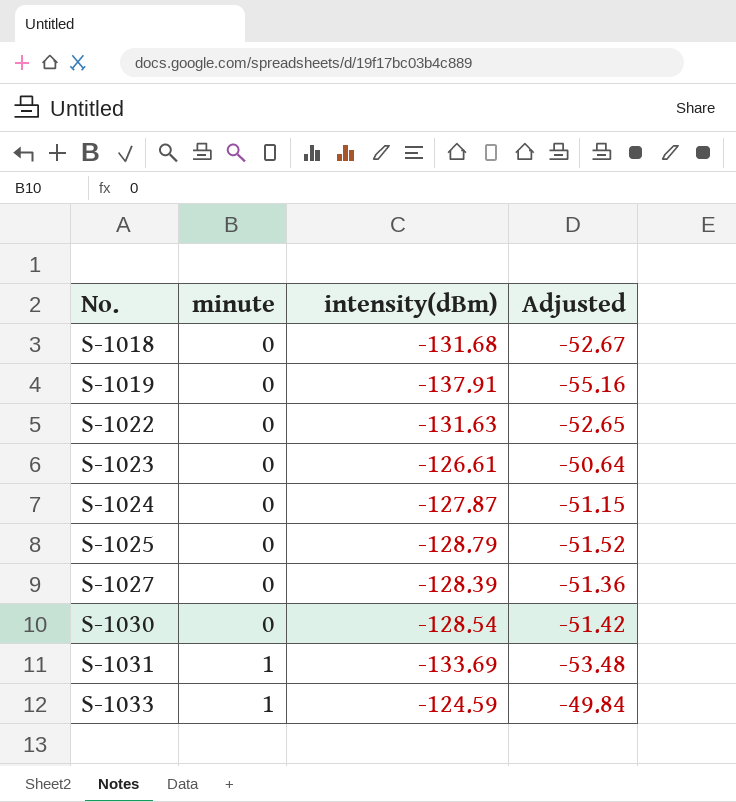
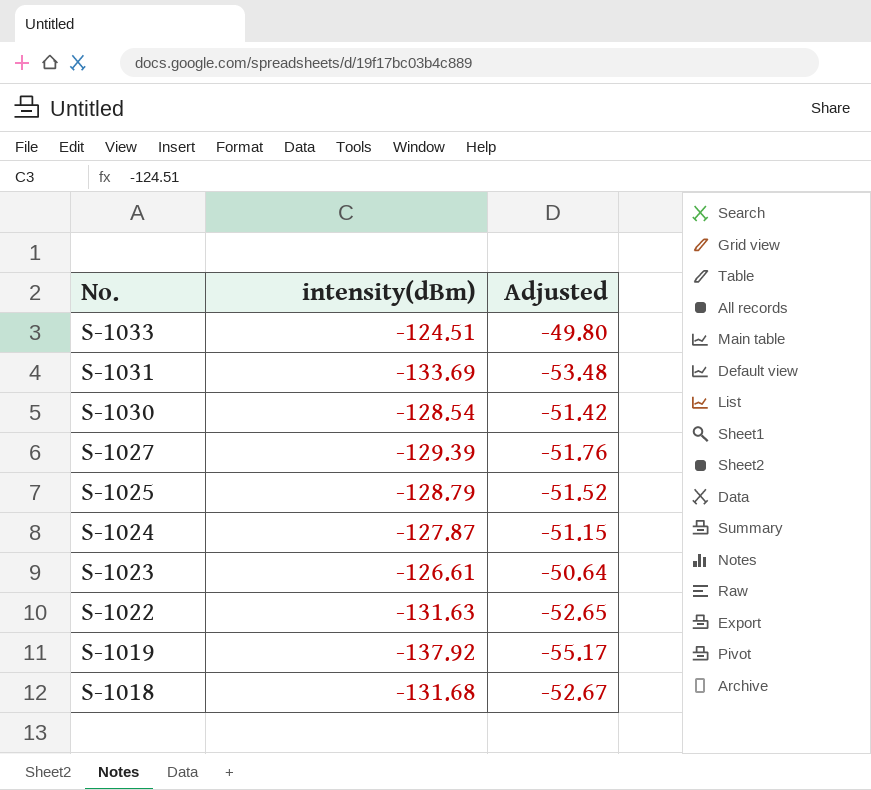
row order: No. ascending -> No. descending
column minute | position: 2 -> none
S-1033 | intensity(dBm): -124.59 -> -124.51
S-1033 | Adjusted: -49.84 -> -49.80
S-1027 | intensity(dBm): -128.39 -> -129.39
S-1027 | Adjusted: -51.36 -> -51.76
S-1019 | intensity(dBm): -137.91 -> -137.92
S-1019 | Adjusted: -55.16 -> -55.17

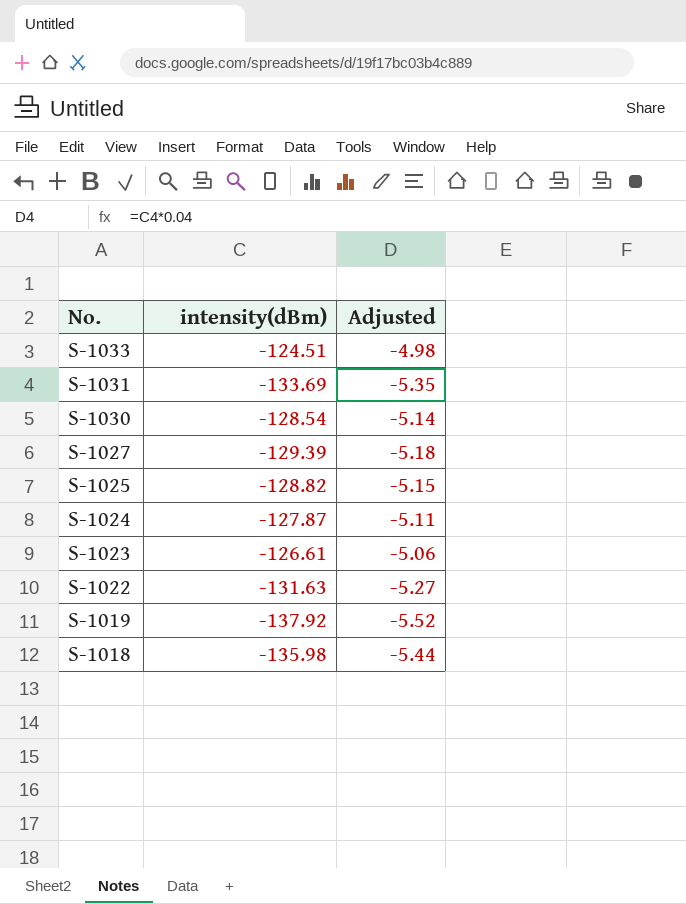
column Adjusted | formula: [intensity(dBm)] * 0.4 -> [intensity(dBm)] * 0.04
S-1025 | intensity(dBm): -128.79 -> -128.82
S-1018 | intensity(dBm): -131.68 -> -135.98

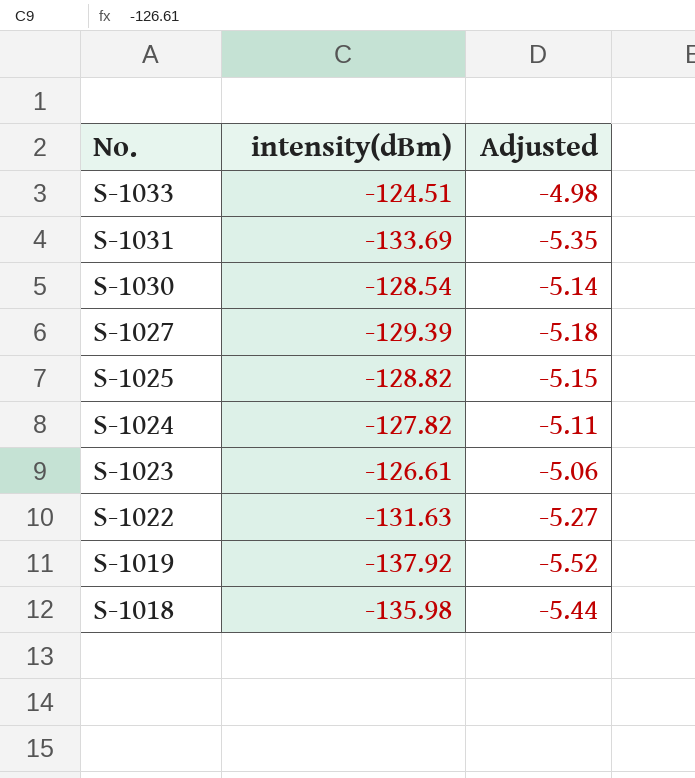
S-1024 | intensity(dBm): -127.87 -> -127.82

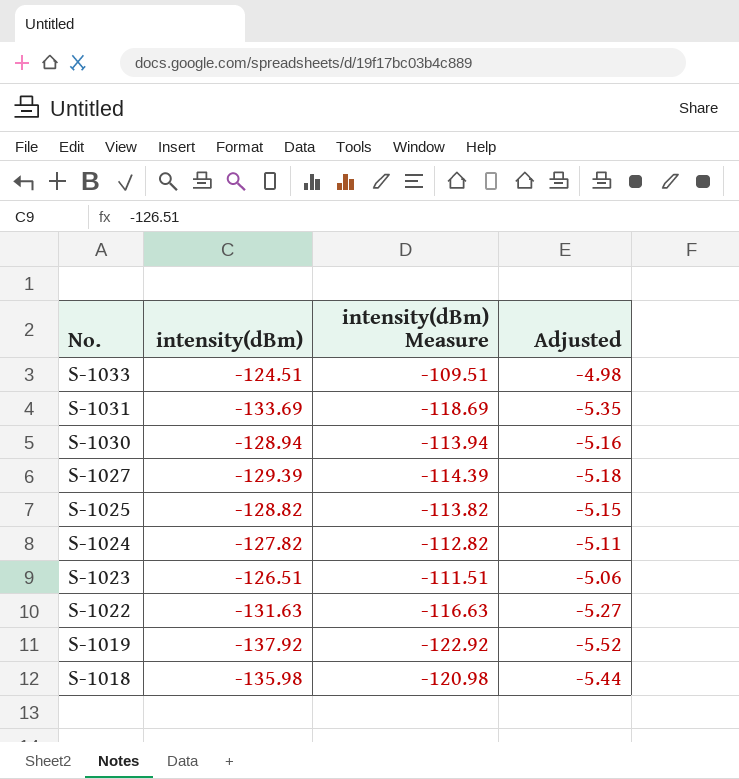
column intensity(dBm) Measure | formula: none -> [intensity(dBm)] + 15
S-1030 | intensity(dBm): -128.54 -> -128.94
S-1030 | Adjusted: -5.14 -> -5.16
S-1023 | intensity(dBm): -126.61 -> -126.51

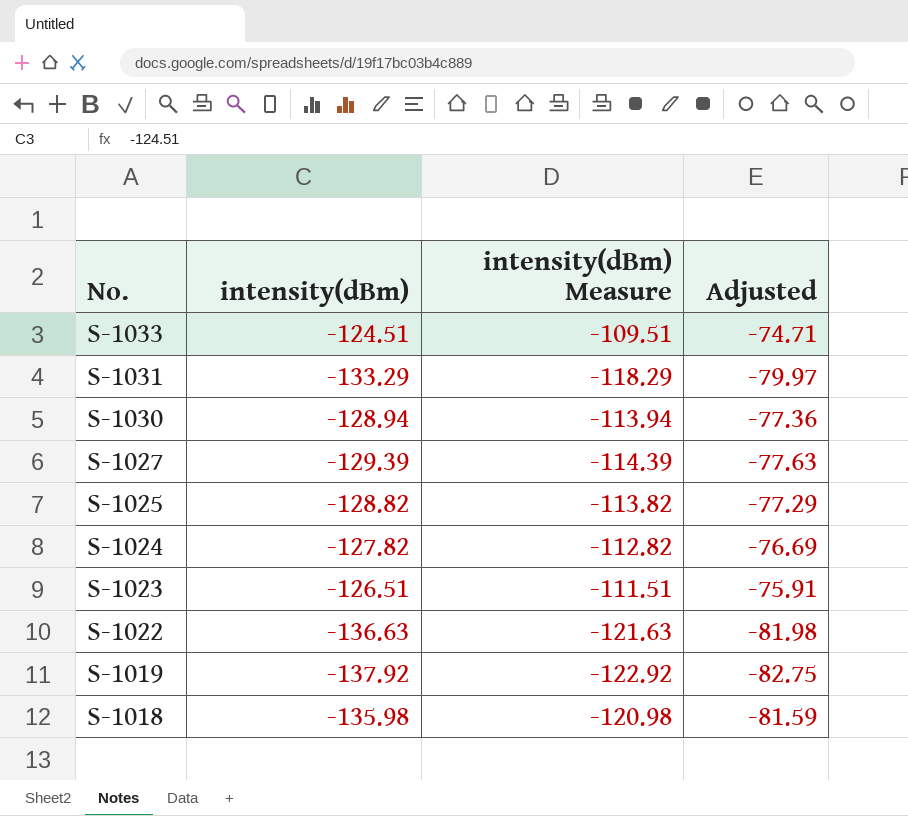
column Adjusted | formula: [intensity(dBm)] * 0.04 -> [intensity(dBm)] * 0.6
S-1031 | intensity(dBm): -133.69 -> -133.29
S-1031 | intensity(dBm) Measure: -118.69 -> -118.29
S-1022 | intensity(dBm): -131.63 -> -136.63
S-1022 | intensity(dBm) Measure: -116.63 -> -121.63

